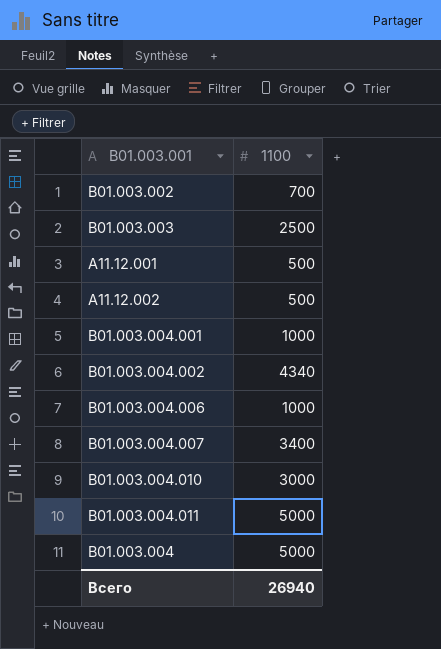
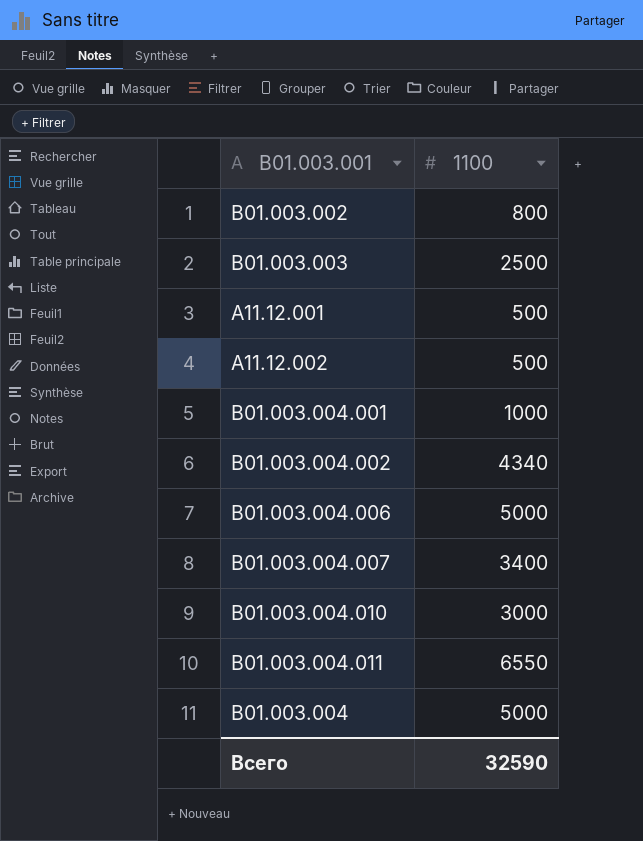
B01.003.002 | 1100: 700 -> 800
В01.003.004.006 | 1100: 1000 -> 5000
В01.003.004.011 | 1100: 5000 -> 6550
Всего | 1100: 26940 -> 32590

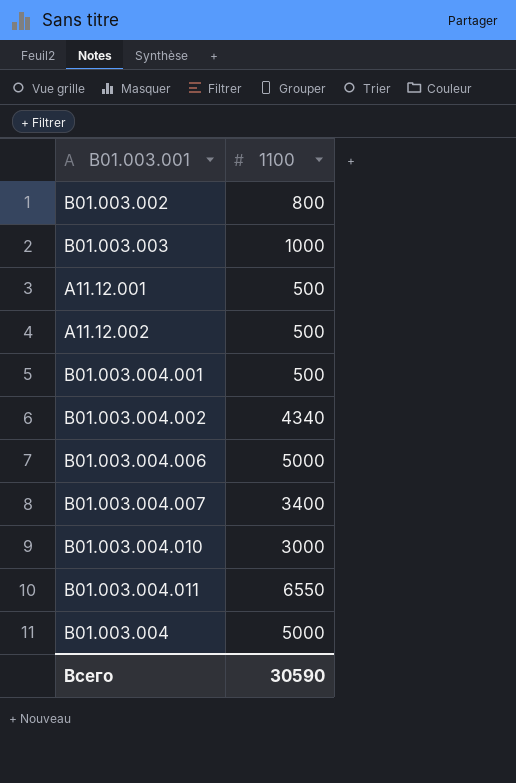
B01.003.003 | 1100: 2500 -> 1000
В01.003.004.001 | 1100: 1000 -> 500
Всего | 1100: 32590 -> 30590

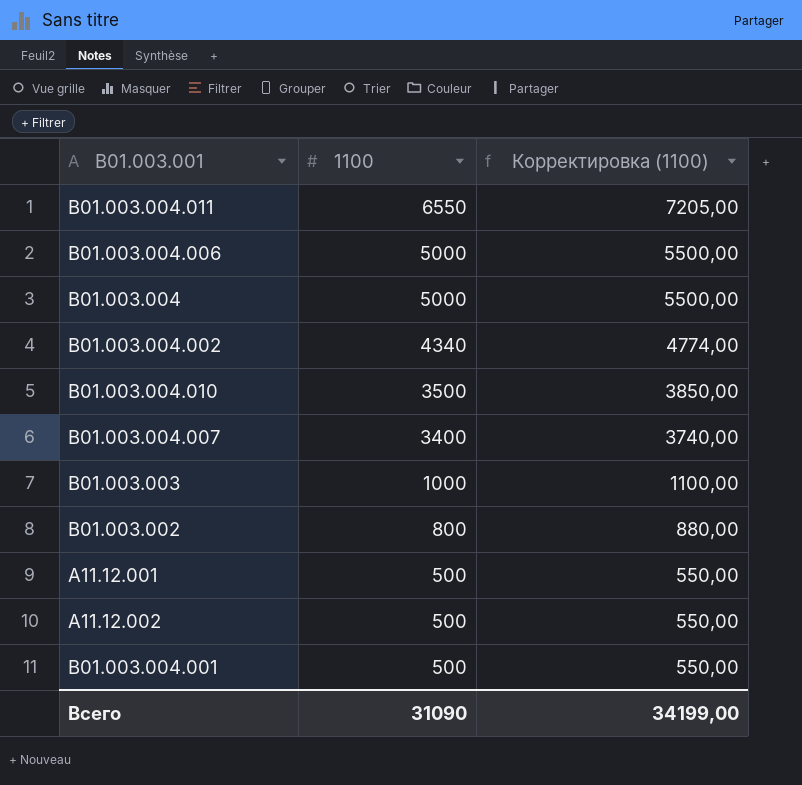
row order: none -> 1100 descending
column Корректировка (1100) | formula: none -> [1100] * 1,1
В01.003.004.010 | 1100: 3000 -> 3500
Всего | 1100: 30590 -> 31090

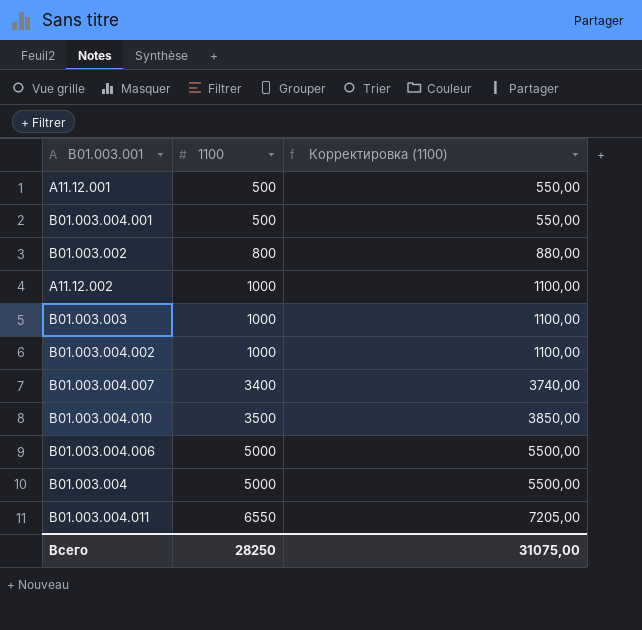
row order: 1100 descending -> 1100 ascending
A11.12.002 | 1100: 500 -> 1000
A11.12.002 | Корректировка (1100): 550,00 -> 1100,00
В01.003.004.002 | 1100: 4340 -> 1000
В01.003.004.002 | Корректировка (1100): 4774,00 -> 1100,00
Всего | 1100: 31090 -> 28250
Всего | Корректировка (1100): 34199,00 -> 31075,00

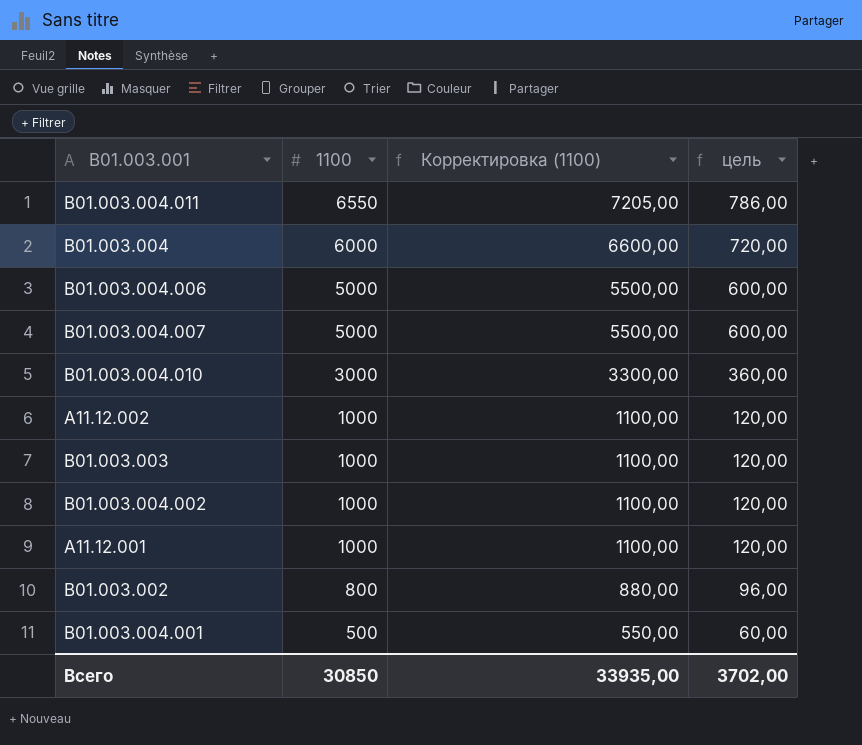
row order: 1100 ascending -> 1100 descending
column цель | formula: none -> [1100] * 0,12
B01.003.004 | 1100: 5000 -> 6000
B01.003.004 | Корректировка (1100): 5500,00 -> 6600,00
В01.003.004.007 | 1100: 3400 -> 5000
В01.003.004.007 | Корректировка (1100): 3740,00 -> 5500,00
В01.003.004.010 | 1100: 3500 -> 3000
В01.003.004.010 | Корректировка (1100): 3850,00 -> 3300,00
A11.12.001 | 1100: 500 -> 1000
A11.12.001 | Корректировка (1100): 550,00 -> 1100,00
Всего | 1100: 28250 -> 30850
Всего | Корректировка (1100): 31075,00 -> 33935,00

